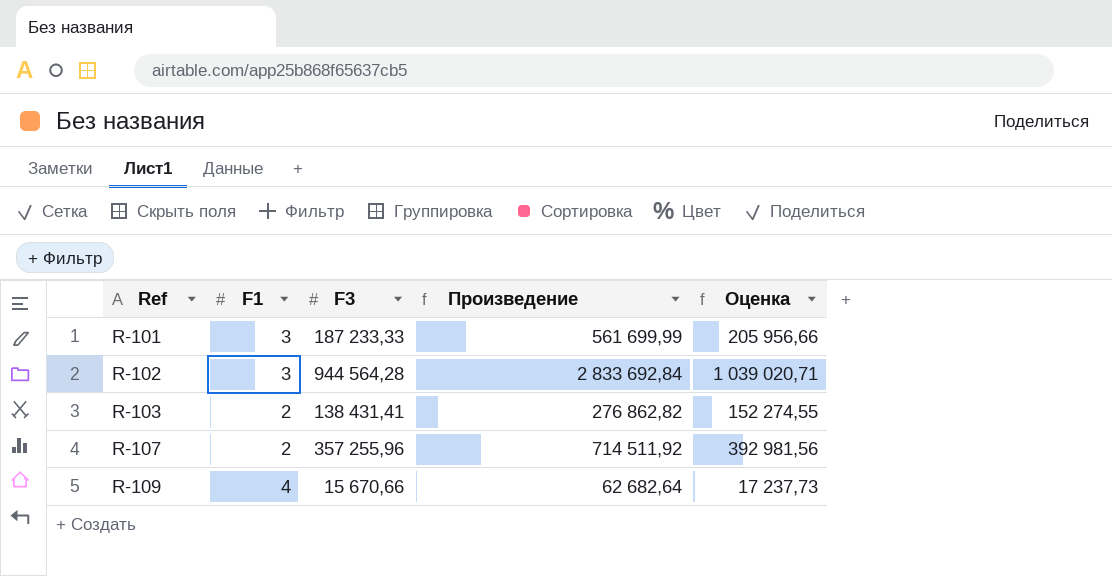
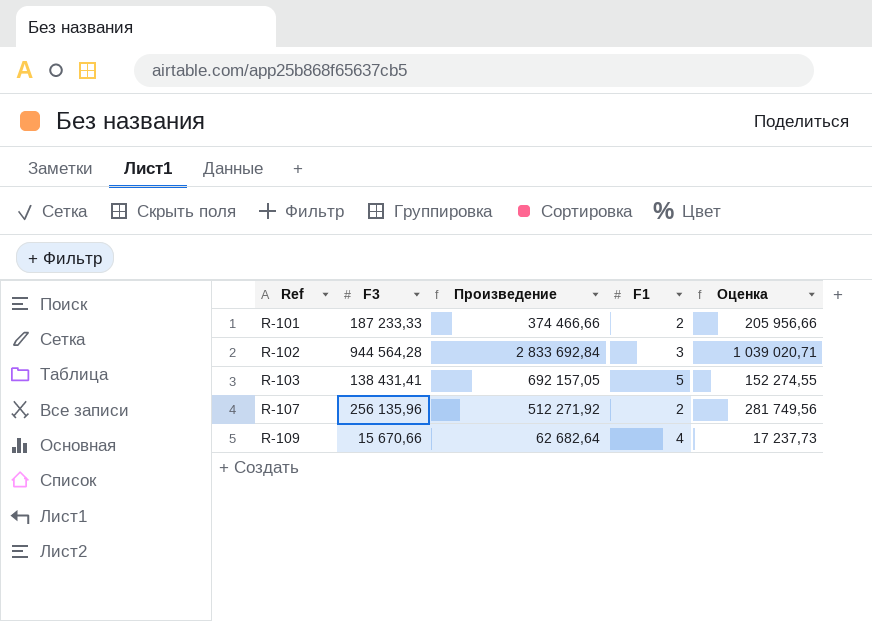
column F1 | position: 2 -> 4
R-101 | Произведение: 561 699,99 -> 374 466,66
R-101 | F1: 3 -> 2
R-103 | Произведение: 276 862,82 -> 692 157,05
R-103 | F1: 2 -> 5
R-107 | F3: 357 255,96 -> 256 135,96
R-107 | Произведение: 714 511,92 -> 512 271,92
R-107 | Оценка: 392 981,56 -> 281 749,56

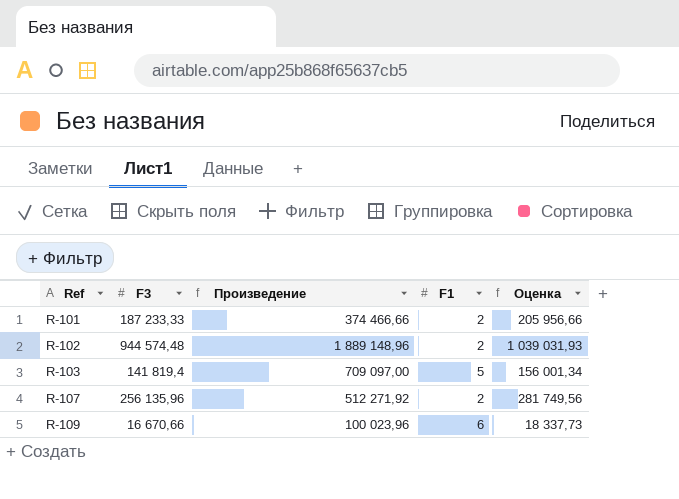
R-102 | F3: 944 564,28 -> 944 574,48
R-102 | Произведение: 2 833 692,84 -> 1 889 148,96
R-102 | F1: 3 -> 2
R-102 | Оценка: 1 039 020,71 -> 1 039 031,93
R-103 | F3: 138 431,41 -> 141 819,4
R-103 | Произведение: 692 157,05 -> 709 097,00
R-103 | Оценка: 152 274,55 -> 156 001,34
R-109 | F3: 15 670,66 -> 16 670,66
R-109 | Произведение: 62 682,64 -> 100 023,96
R-109 | F1: 4 -> 6
R-109 | Оценка: 17 237,73 -> 18 337,73

